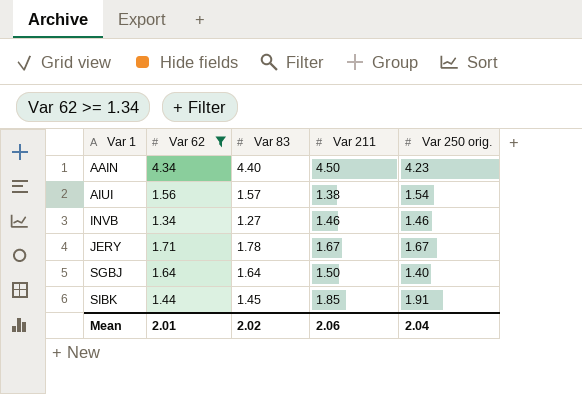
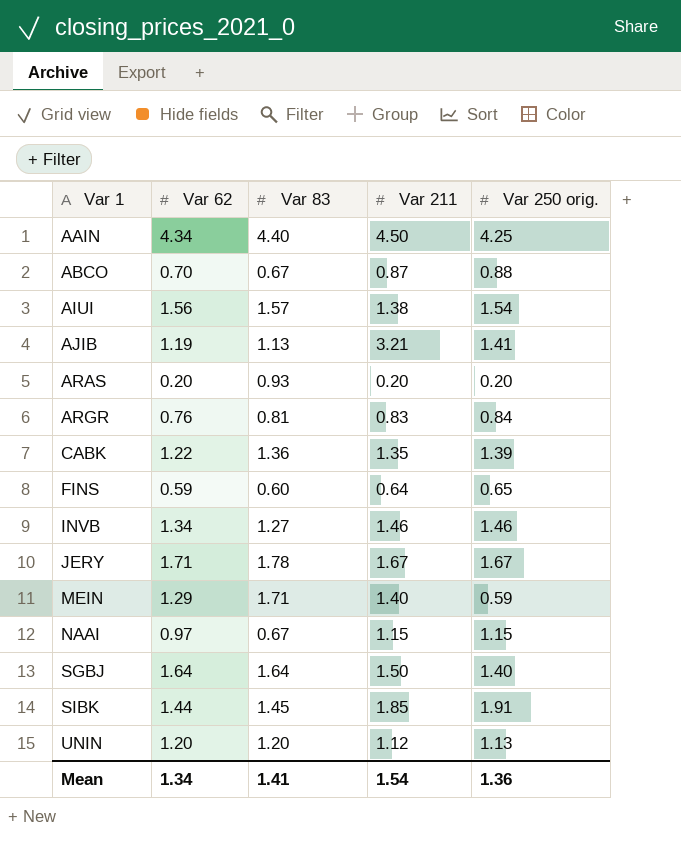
filter: Var 62 >= 1.34 -> none
AAIN | Var 250 orig.: 4.23 -> 4.25
Mean | Var 62: 2.01 -> 1.34
Mean | Var 83: 2.02 -> 1.41
Mean | Var 211: 2.06 -> 1.54
Mean | Var 250 orig.: 2.04 -> 1.36

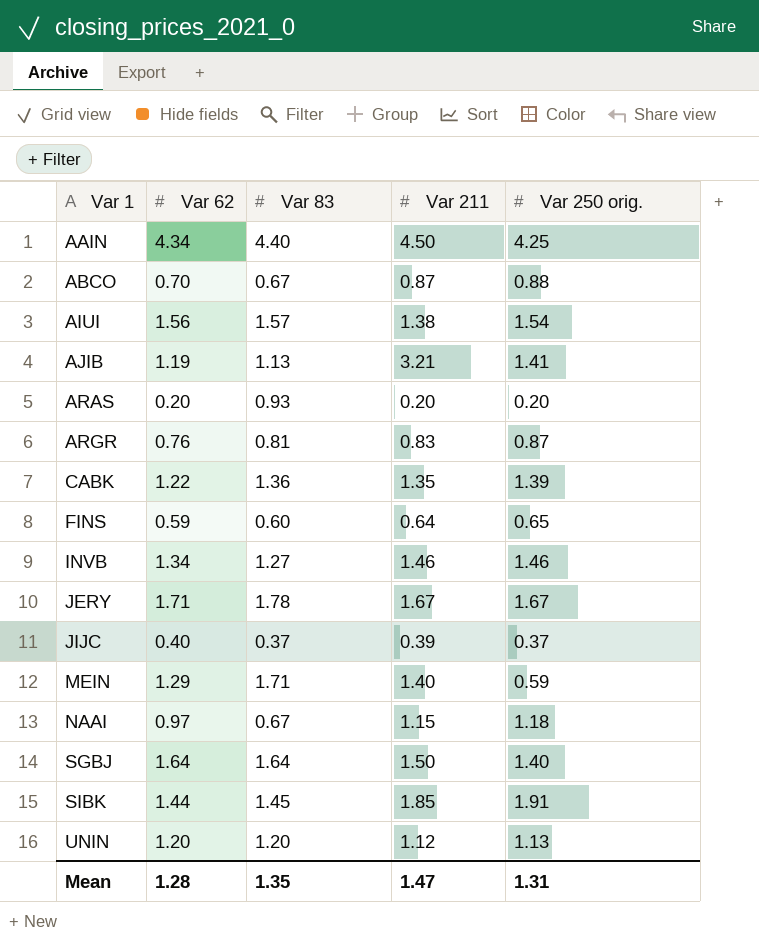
ARGR | Var 250 orig.: 0.84 -> 0.87
row JIJC: none -> 0.40 | 0.37 | 0.39 | 0.37
NAAI | Var 250 orig.: 1.15 -> 1.18
Mean | Var 62: 1.34 -> 1.28
Mean | Var 83: 1.41 -> 1.35
Mean | Var 211: 1.54 -> 1.47
Mean | Var 250 orig.: 1.36 -> 1.31

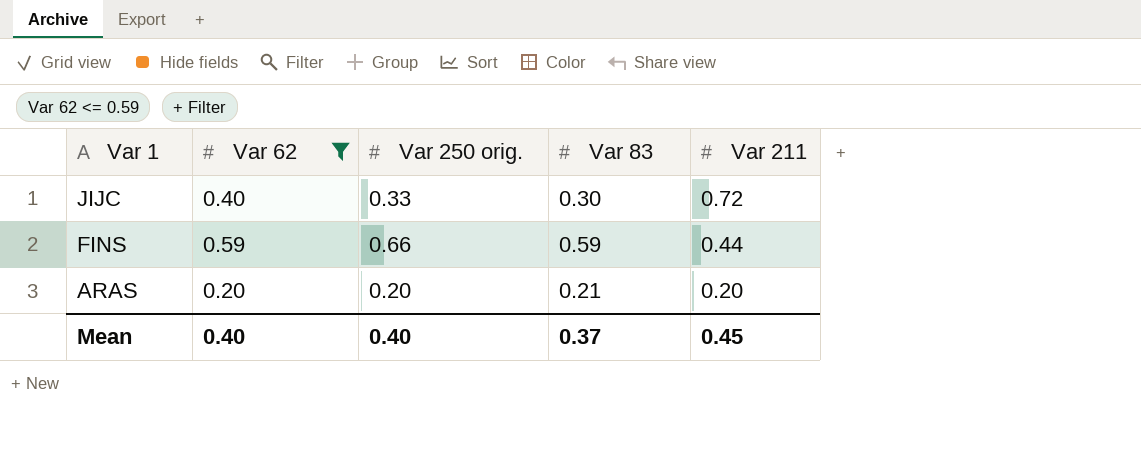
filter: none -> Var 62 <= 0.59
row order: Var 1 ascending -> Var 1 descending
column Var 250 orig. | position: 5 -> 3
JIJC | Var 250 orig.: 0.37 -> 0.33
JIJC | Var 83: 0.37 -> 0.30
JIJC | Var 211: 0.39 -> 0.72
FINS | Var 250 orig.: 0.65 -> 0.66
FINS | Var 83: 0.60 -> 0.59
FINS | Var 211: 0.64 -> 0.44
ARAS | Var 83: 0.93 -> 0.21
Mean | Var 62: 1.28 -> 0.40
Mean | Var 250 orig.: 1.31 -> 0.40
Mean | Var 83: 1.35 -> 0.37
Mean | Var 211: 1.47 -> 0.45

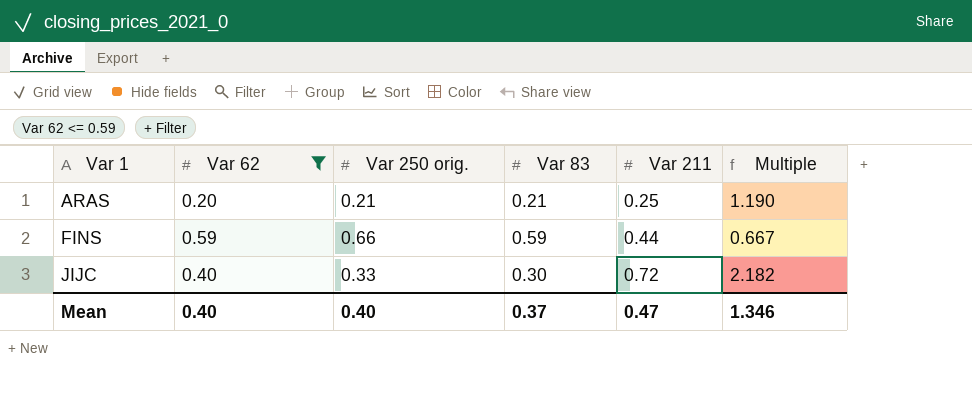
row order: Var 1 descending -> Var 1 ascending
column Multiple | formula: none -> [Var 211] / [Var 250 orig.]
ARAS | Var 250 orig.: 0.20 -> 0.21
ARAS | Var 211: 0.20 -> 0.25
Mean | Var 211: 0.45 -> 0.47

